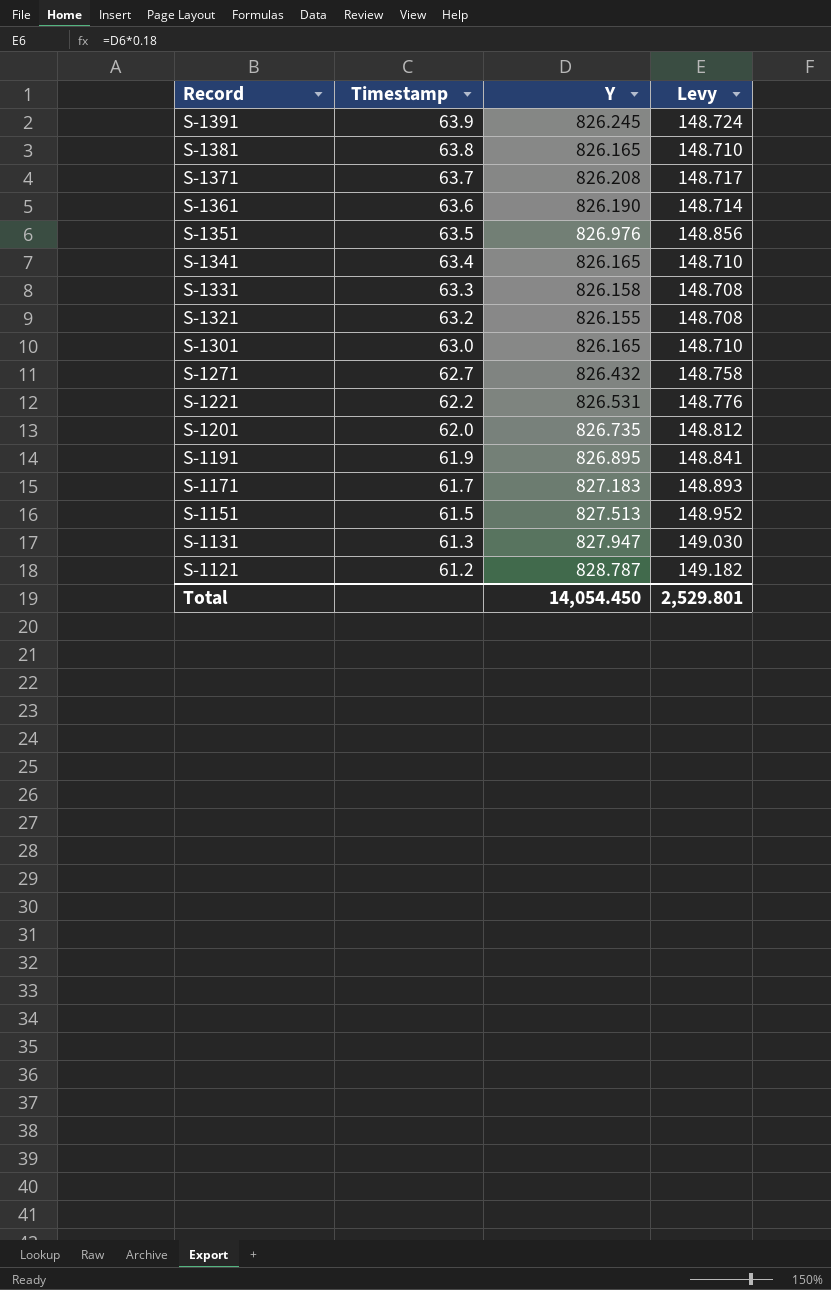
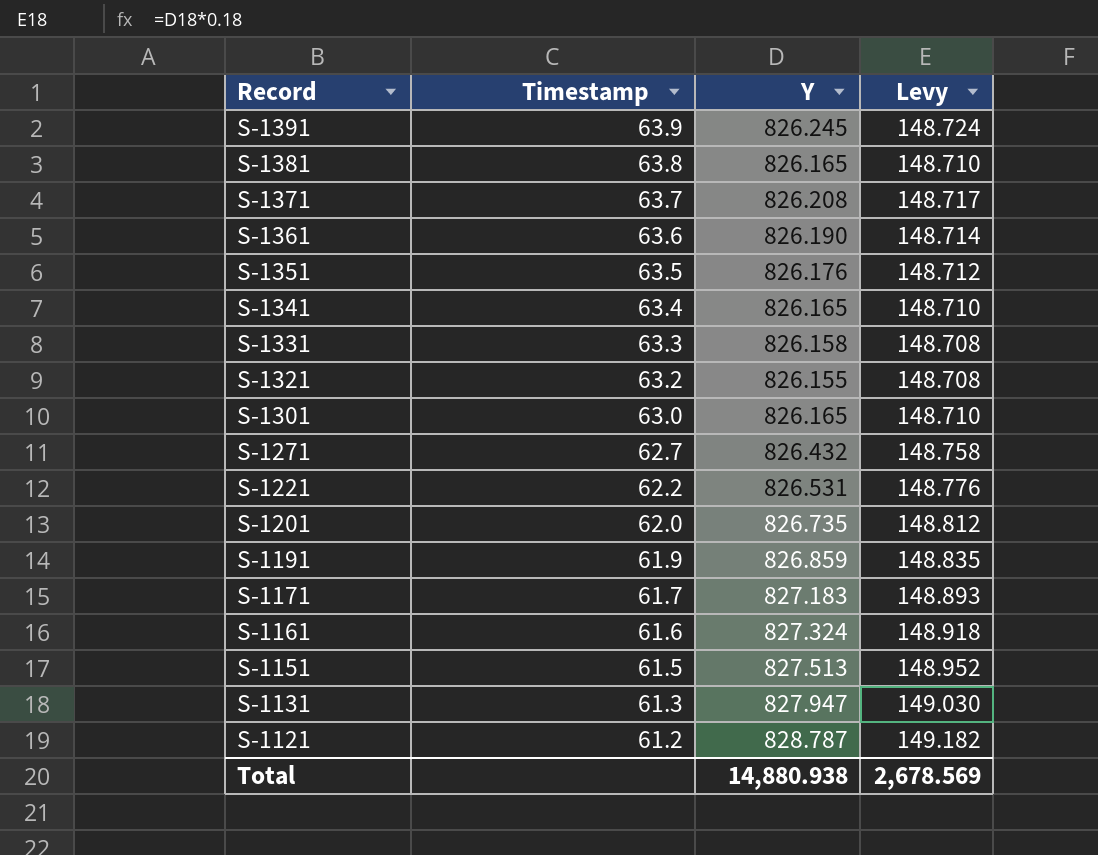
S-1351 | Y: 826.976 -> 826.176
S-1351 | Levy: 148.856 -> 148.712
S-1191 | Y: 826.895 -> 826.859
S-1191 | Levy: 148.841 -> 148.835
row S-1161: none -> 61.6 | 827.324 | 148.918
Total | Y: 14,054.450 -> 14,880.938
Total | Levy: 2,529.801 -> 2,678.569

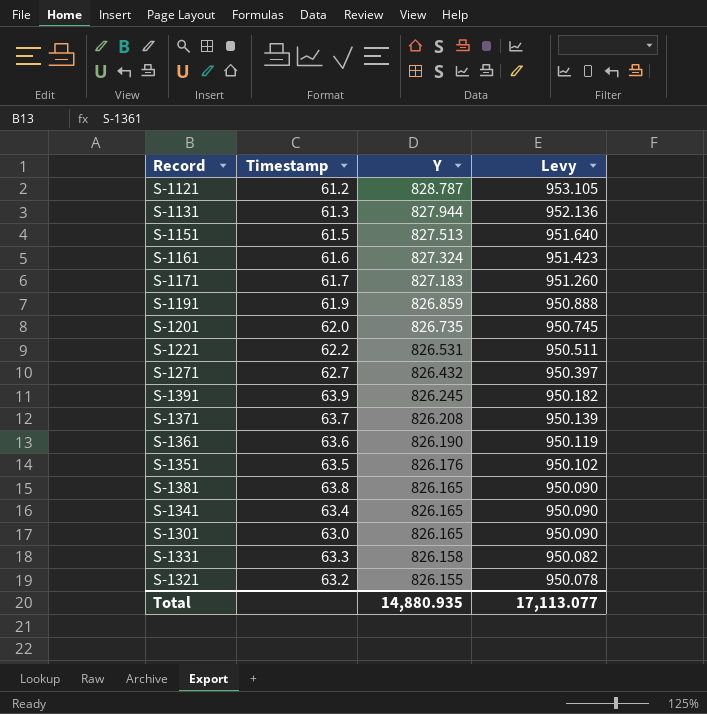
row order: Record descending -> Y descending
column Levy | formula: [Y] * 0.18 -> [Y] * 1.15
S-1131 | Y: 827.947 -> 827.944
Total | Y: 14,880.938 -> 14,880.935
Total | Levy: 2,678.569 -> 17,113.077

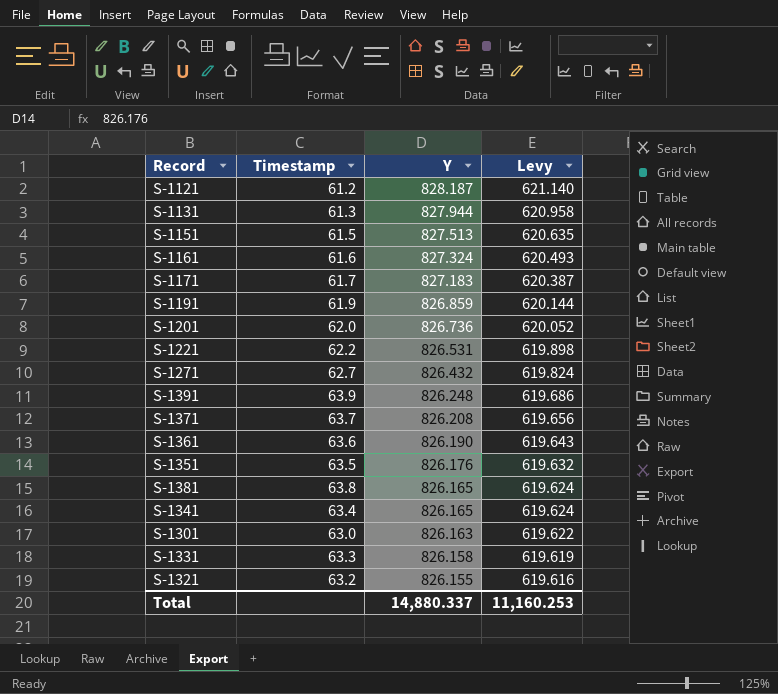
column Levy | formula: [Y] * 1.15 -> [Y] * 0.75
S-1121 | Y: 828.787 -> 828.187
S-1201 | Y: 826.735 -> 826.736
S-1391 | Y: 826.245 -> 826.248
S-1301 | Y: 826.165 -> 826.163
Total | Y: 14,880.935 -> 14,880.337
Total | Levy: 17,113.077 -> 11,160.253

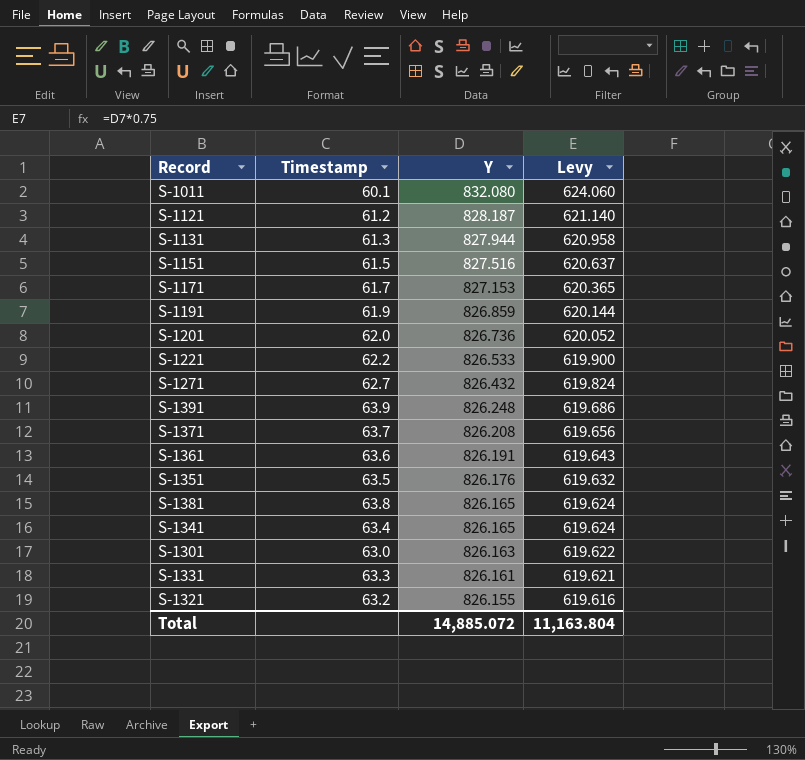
row S-1161: 61.6 | 827.324 | 620.493 -> none
row S-1011: none -> 60.1 | 832.080 | 624.060
S-1151 | Y: 827.513 -> 827.516
S-1151 | Levy: 620.635 -> 620.637
S-1171 | Y: 827.183 -> 827.153
S-1171 | Levy: 620.387 -> 620.365
S-1221 | Y: 826.531 -> 826.533
S-1221 | Levy: 619.898 -> 619.900
S-1361 | Y: 826.190 -> 826.191
S-1331 | Y: 826.158 -> 826.161
S-1331 | Levy: 619.619 -> 619.621
Total | Y: 14,880.337 -> 14,885.072
Total | Levy: 11,160.253 -> 11,163.804

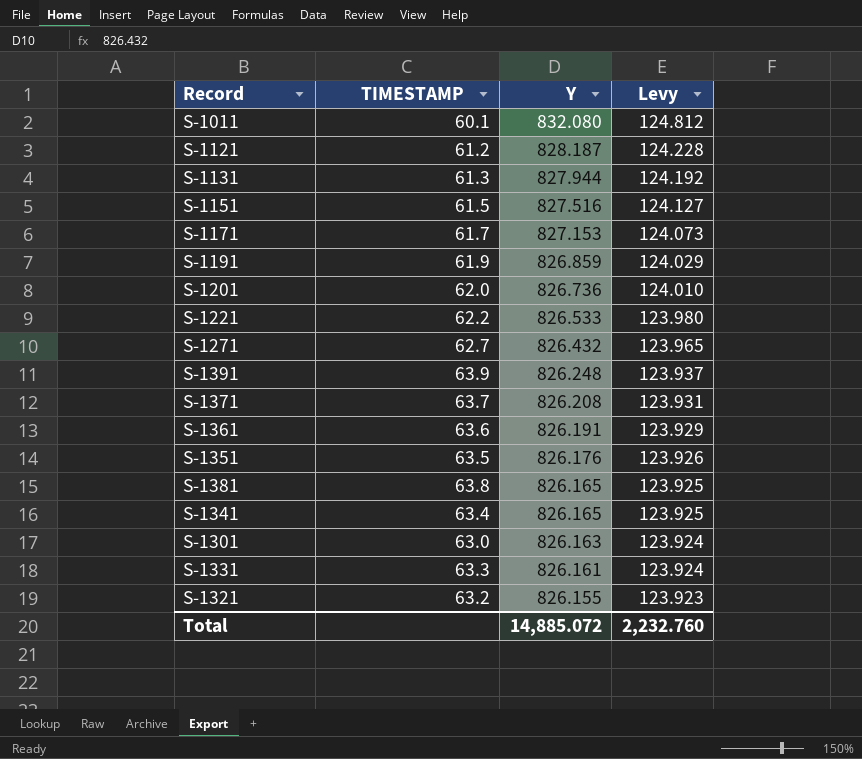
column name: Timestamp -> TIMESTAMP
column Levy | formula: [Y] * 0.75 -> [Y] * 0.15
Total | Levy: 11,163.804 -> 2,232.760

